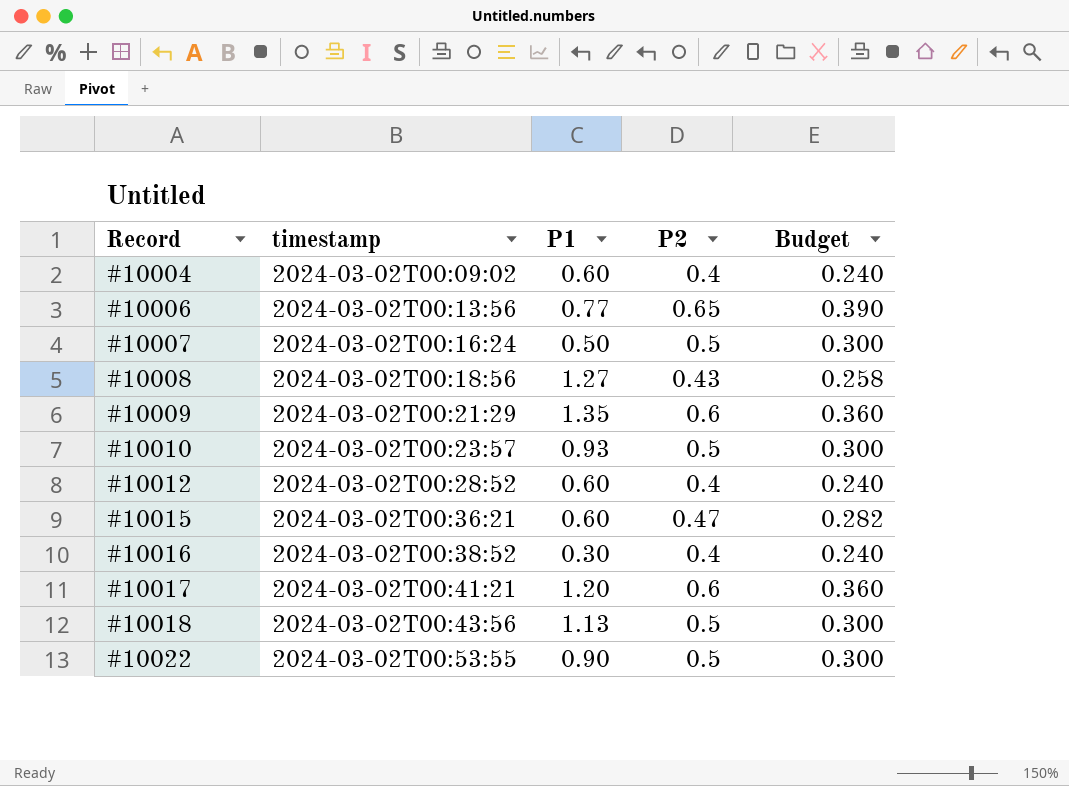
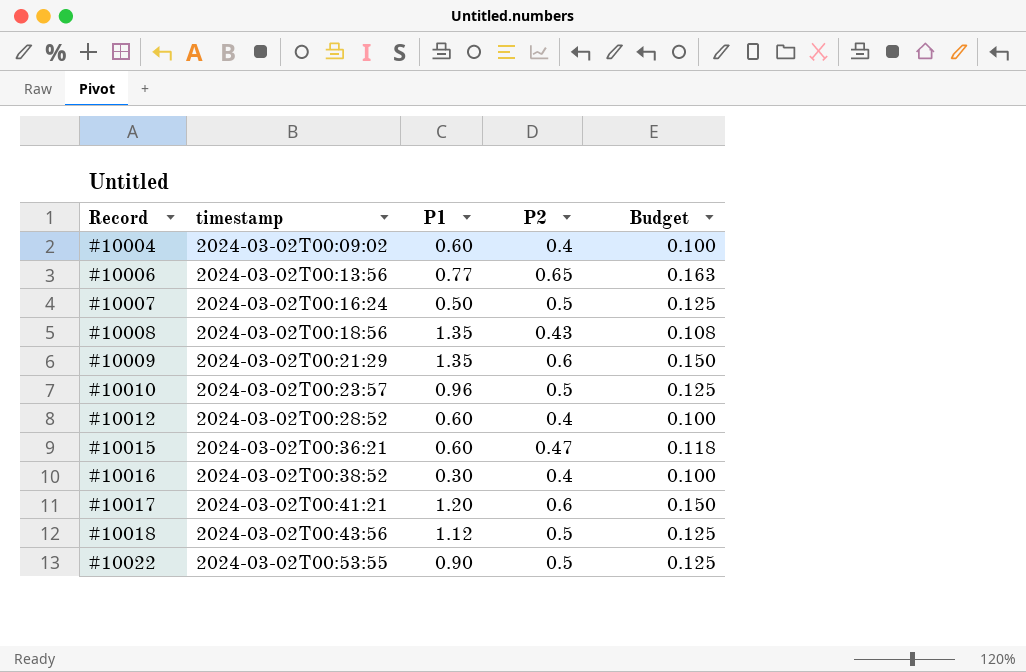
column Budget | formula: [P2] * 0.6 -> [P2] * 0.25
#10008 | P1: 1.27 -> 1.35
#10010 | P1: 0.93 -> 0.96
#10018 | P1: 1.13 -> 1.12

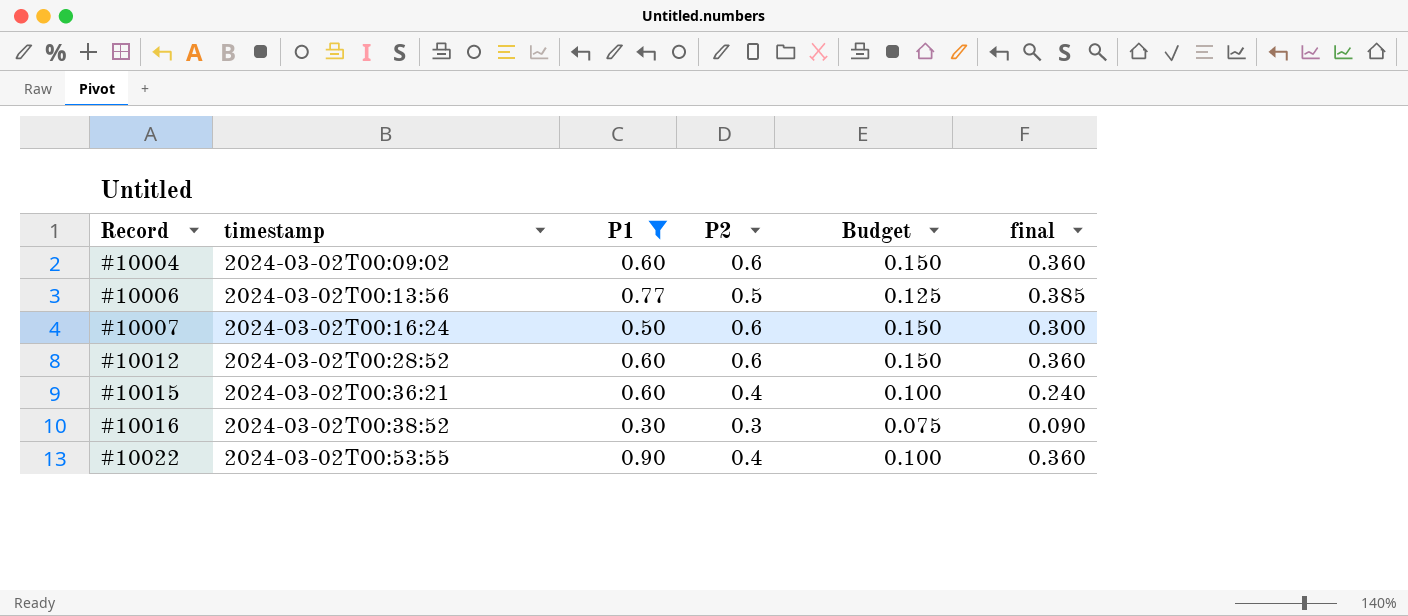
filter: none -> P1 <= 0.90
column final | formula: none -> [P1] * [P2]
#10004 | P2: 0.4 -> 0.6
#10004 | Budget: 0.100 -> 0.150
#10006 | P2: 0.65 -> 0.5
#10006 | Budget: 0.163 -> 0.125
#10007 | P2: 0.5 -> 0.6
#10007 | Budget: 0.125 -> 0.150
#10012 | P2: 0.4 -> 0.6
#10012 | Budget: 0.100 -> 0.150
#10015 | P2: 0.47 -> 0.4
#10015 | Budget: 0.118 -> 0.100
#10016 | P2: 0.4 -> 0.3
#10016 | Budget: 0.100 -> 0.075
#10022 | P2: 0.5 -> 0.4
#10022 | Budget: 0.125 -> 0.100

